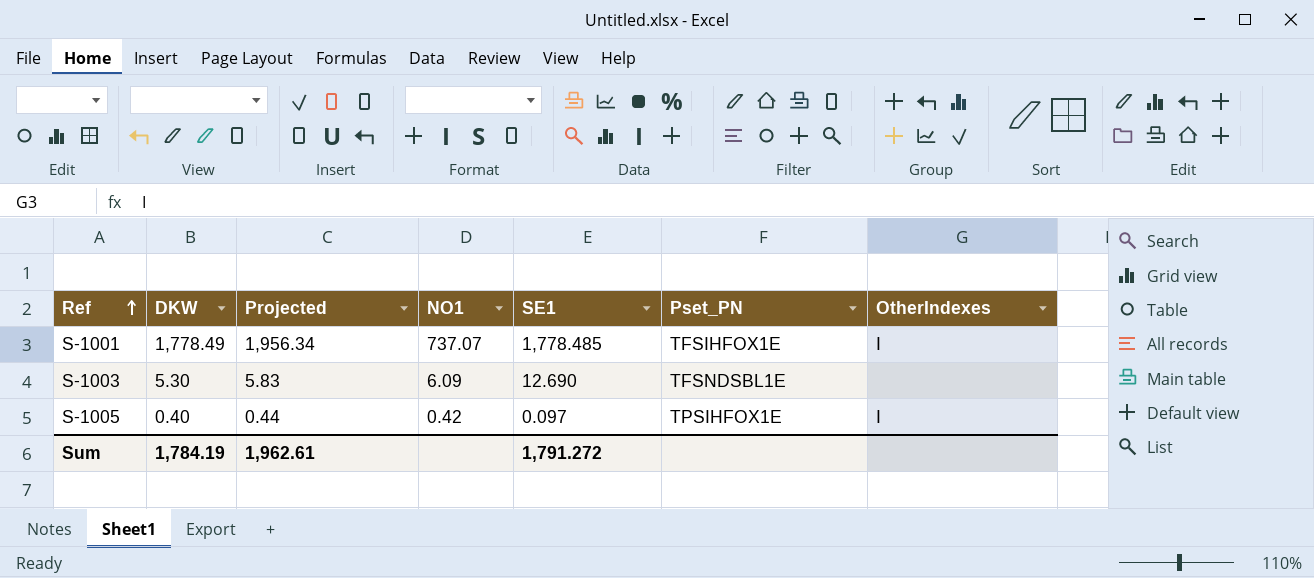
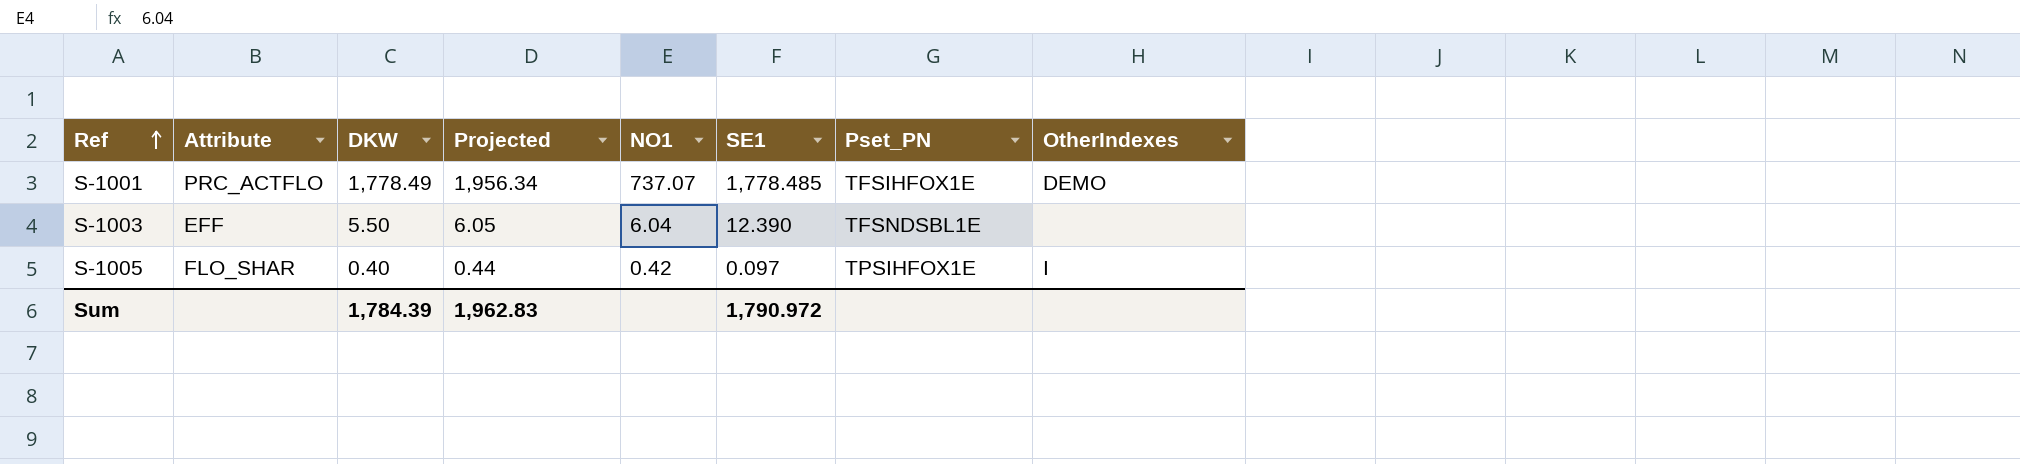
column Attribute | position: none -> 2
S-1001 | OtherIndexes: I -> DEMO
S-1003 | DKW: 5.30 -> 5.50
S-1003 | Projected: 5.83 -> 6.05
S-1003 | NO1: 6.09 -> 6.04
S-1003 | SE1: 12.690 -> 12.390
Sum | DKW: 1,784.19 -> 1,784.39
Sum | Projected: 1,962.61 -> 1,962.83
Sum | SE1: 1,791.272 -> 1,790.972

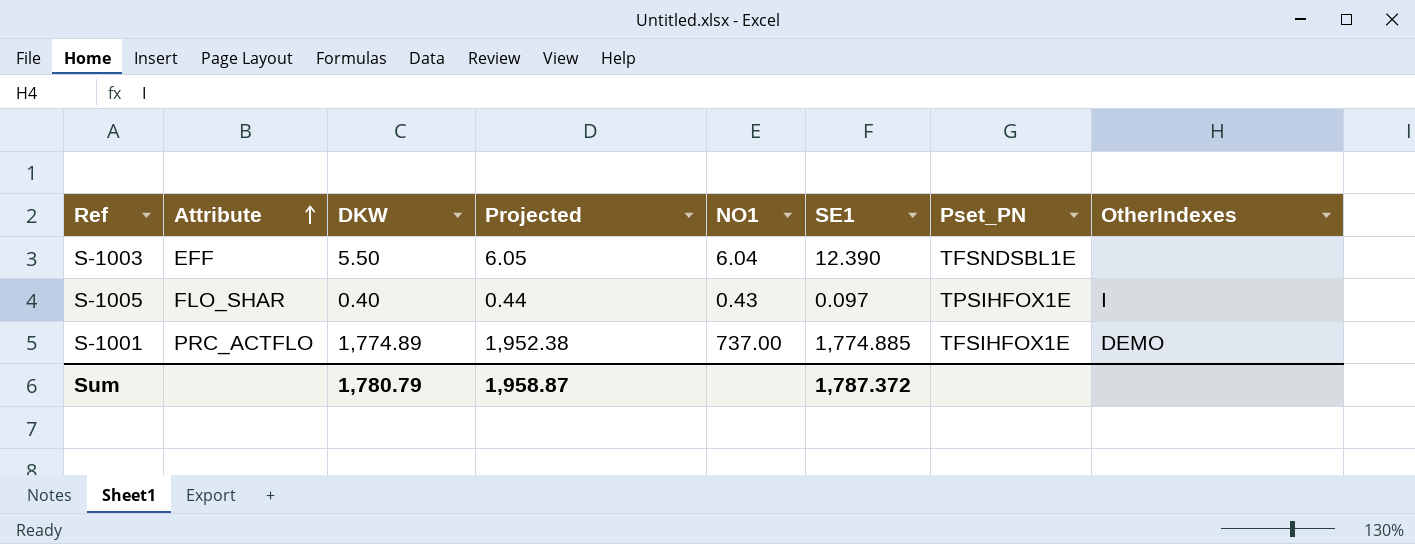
row order: Ref ascending -> Attribute ascending
S-1005 | NO1: 0.42 -> 0.43
S-1001 | DKW: 1,778.49 -> 1,774.89
S-1001 | Projected: 1,956.34 -> 1,952.38
S-1001 | NO1: 737.07 -> 737.00
S-1001 | SE1: 1,778.485 -> 1,774.885
Sum | DKW: 1,784.39 -> 1,780.79
Sum | Projected: 1,962.83 -> 1,958.87
Sum | SE1: 1,790.972 -> 1,787.372

